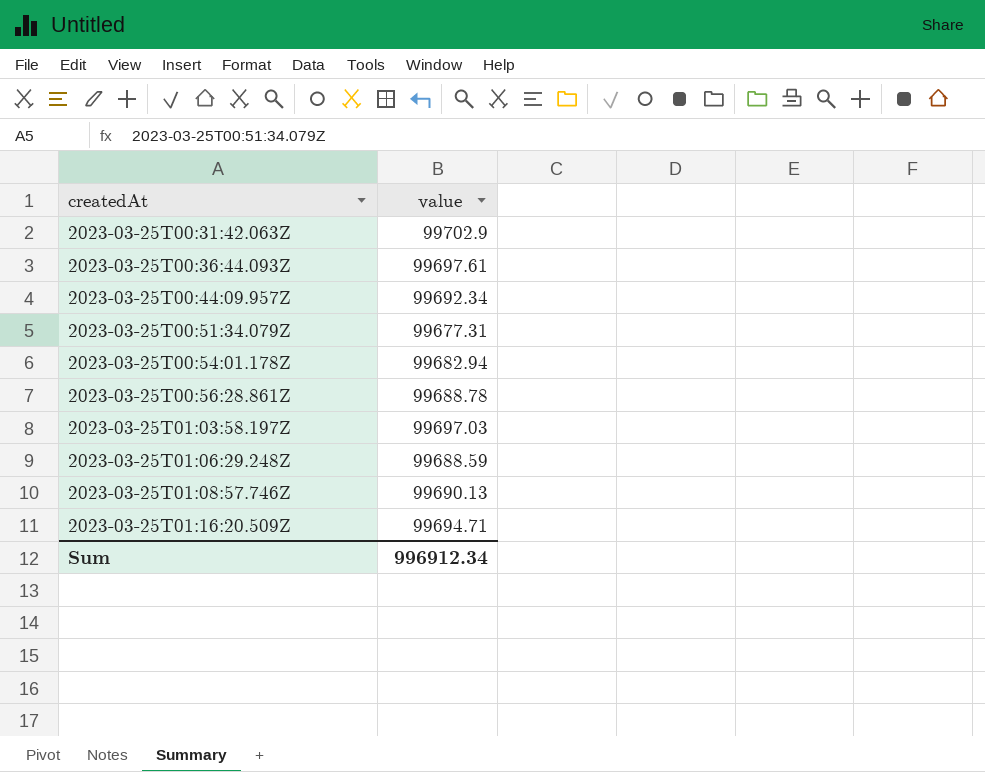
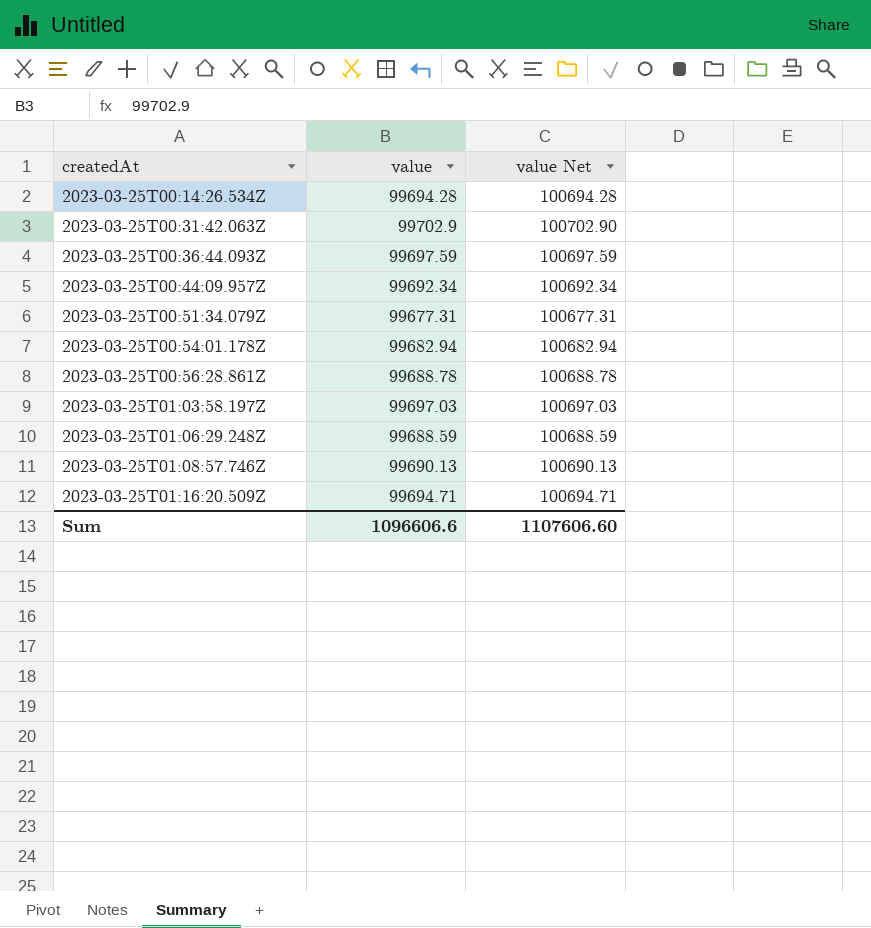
column value Net | formula: none -> [value] + 1000
row 2023-03-25T00:14:26.534Z: none -> 99694.28 | 100694.28
2023-03-25T00:36:44.093Z | value: 99697.61 -> 99697.59
Sum | value: 996912.34 -> 1096606.6

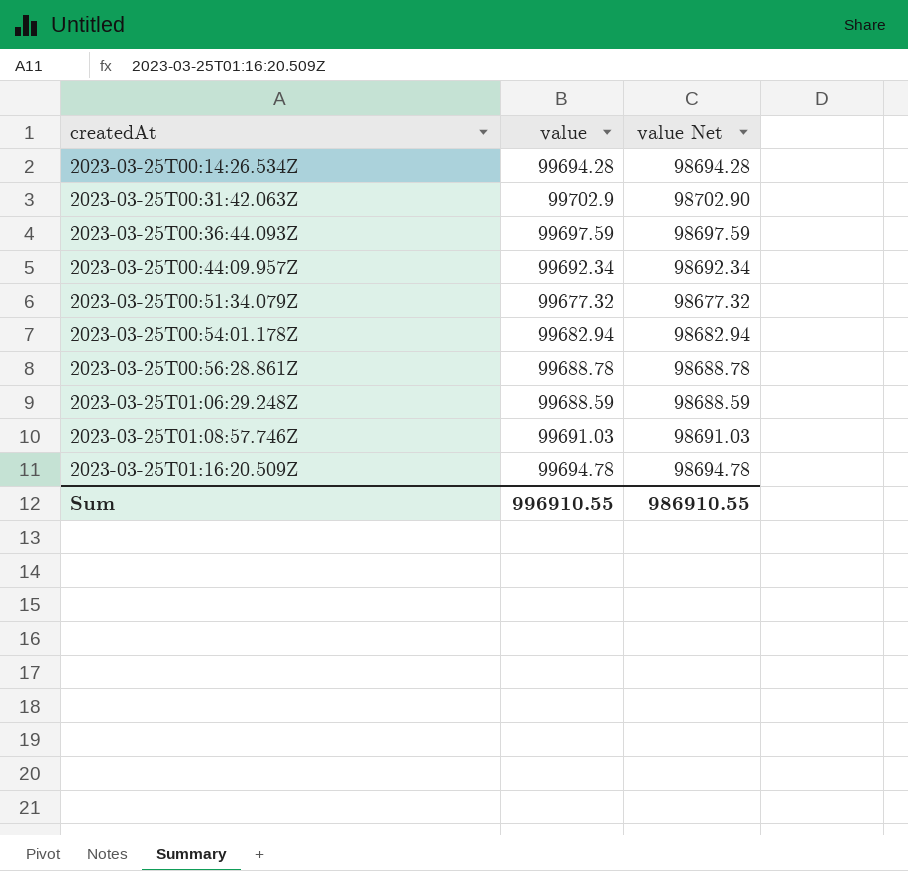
column value Net | formula: [value] + 1000 -> [value] - 1000
row 2023-03-25T01:03:58.197Z: 99697.03 | 100697.03 -> none
2023-03-25T00:51:34.079Z | value: 99677.31 -> 99677.32
2023-03-25T01:08:57.746Z | value: 99690.13 -> 99691.03
2023-03-25T01:16:20.509Z | value: 99694.71 -> 99694.78
Sum | value: 1096606.6 -> 996910.55
Sum | value Net: 1107606.60 -> 986910.55

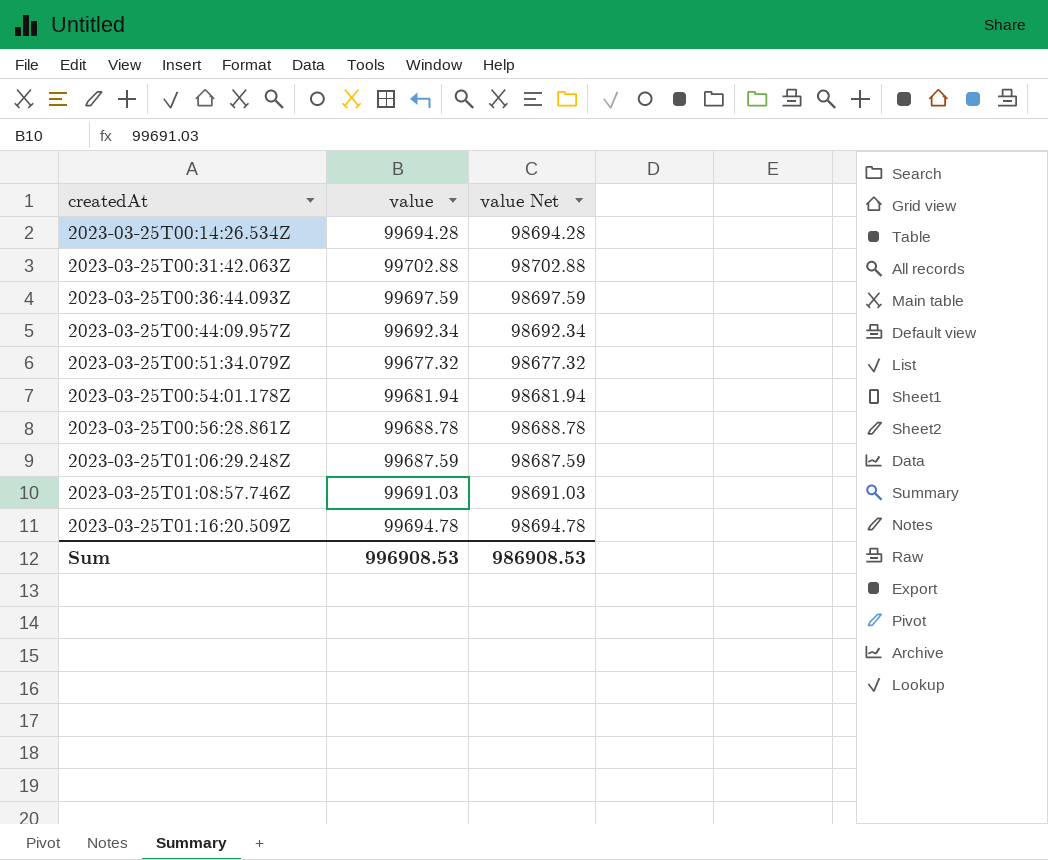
2023-03-25T00:31:42.063Z | value: 99702.9 -> 99702.88
2023-03-25T00:31:42.063Z | value Net: 98702.90 -> 98702.88
2023-03-25T00:54:01.178Z | value: 99682.94 -> 99681.94
2023-03-25T00:54:01.178Z | value Net: 98682.94 -> 98681.94
2023-03-25T01:06:29.248Z | value: 99688.59 -> 99687.59
2023-03-25T01:06:29.248Z | value Net: 98688.59 -> 98687.59
Sum | value: 996910.55 -> 996908.53
Sum | value Net: 986910.55 -> 986908.53

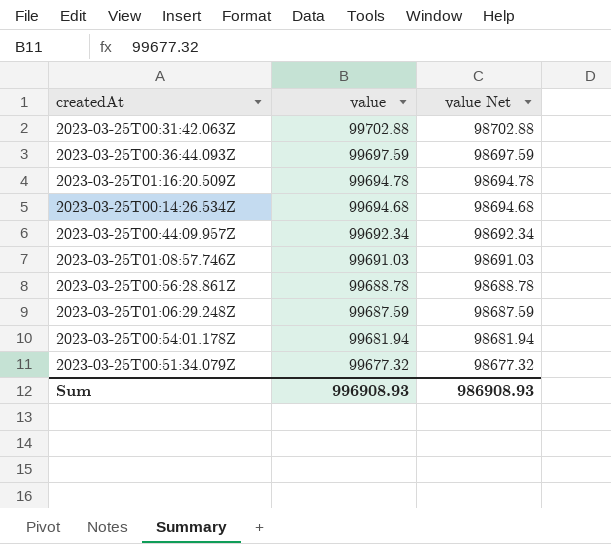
row order: createdAt ascending -> value descending
2023-03-25T00:14:26.534Z | value: 99694.28 -> 99694.68
2023-03-25T00:14:26.534Z | value Net: 98694.28 -> 98694.68
Sum | value: 996908.53 -> 996908.93
Sum | value Net: 986908.53 -> 986908.93

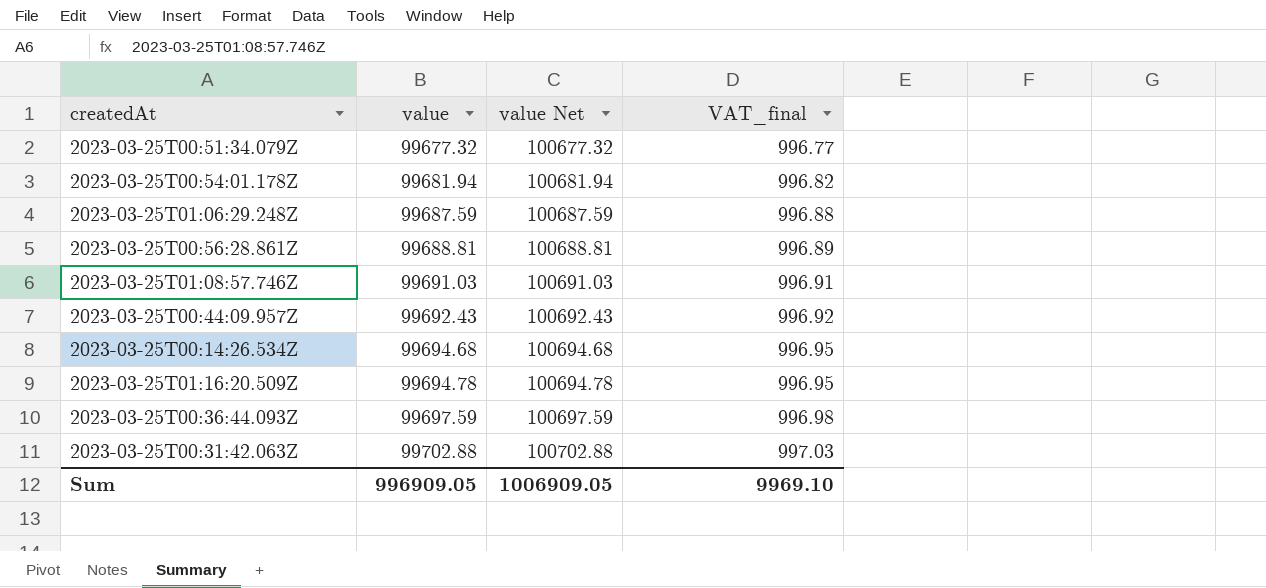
row order: value descending -> value ascending
column value Net | formula: [value] - 1000 -> [value] + 1000
column VAT_final | formula: none -> [value] * 0.01
2023-03-25T00:56:28.861Z | value: 99688.78 -> 99688.81
2023-03-25T00:44:09.957Z | value: 99692.34 -> 99692.43
Sum | value: 996908.93 -> 996909.05
Sum | value Net: 986908.93 -> 1006909.05

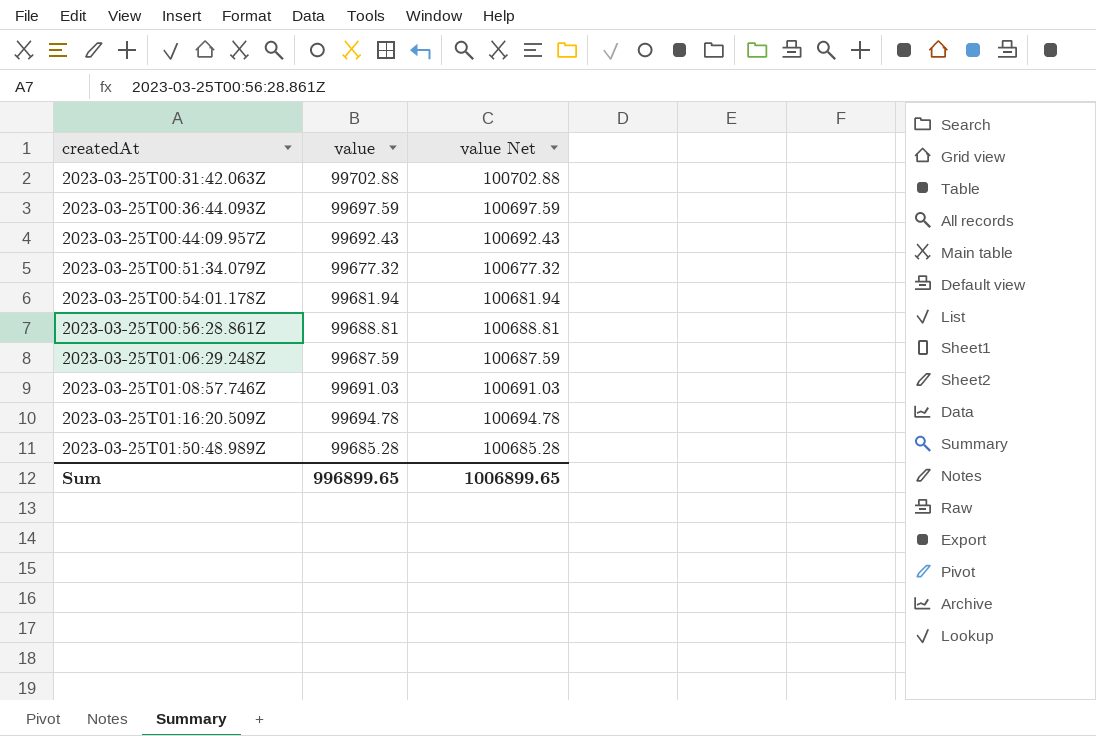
row order: value ascending -> createdAt ascending
column VAT_final | formula: [value] * 0.01 -> none
row 2023-03-25T00:14:26.534Z: 99694.68 | 100694.68 | 996.95 -> none
row 2023-03-25T01:50:48.989Z: none -> 99685.28 | 100685.28
Sum | value: 996909.05 -> 996899.65
Sum | value Net: 1006909.05 -> 1006899.65

